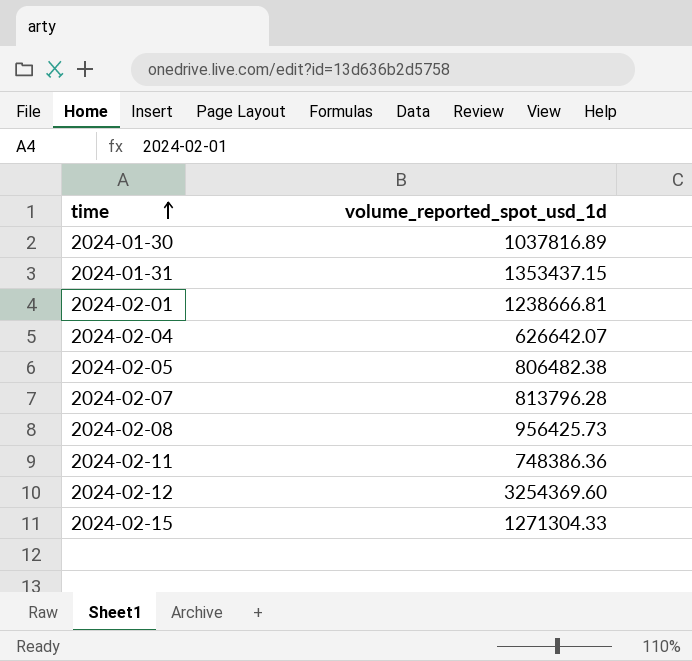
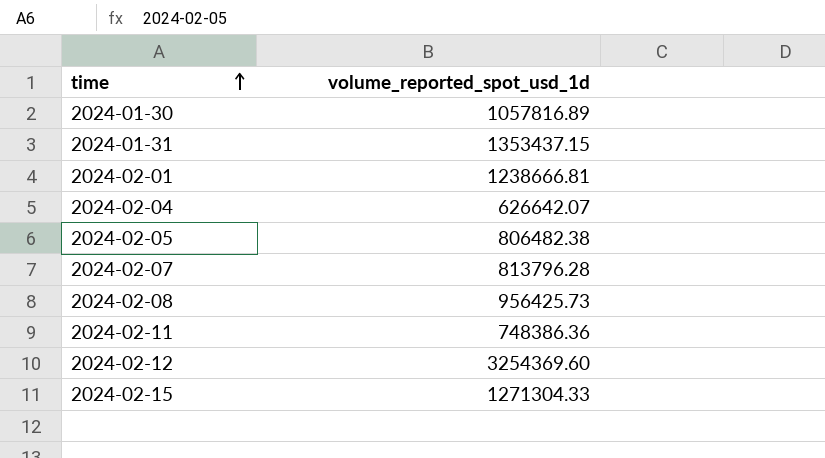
2024-01-30 | volume_reported_spot_usd_1d: 1037816.89 -> 1057816.89

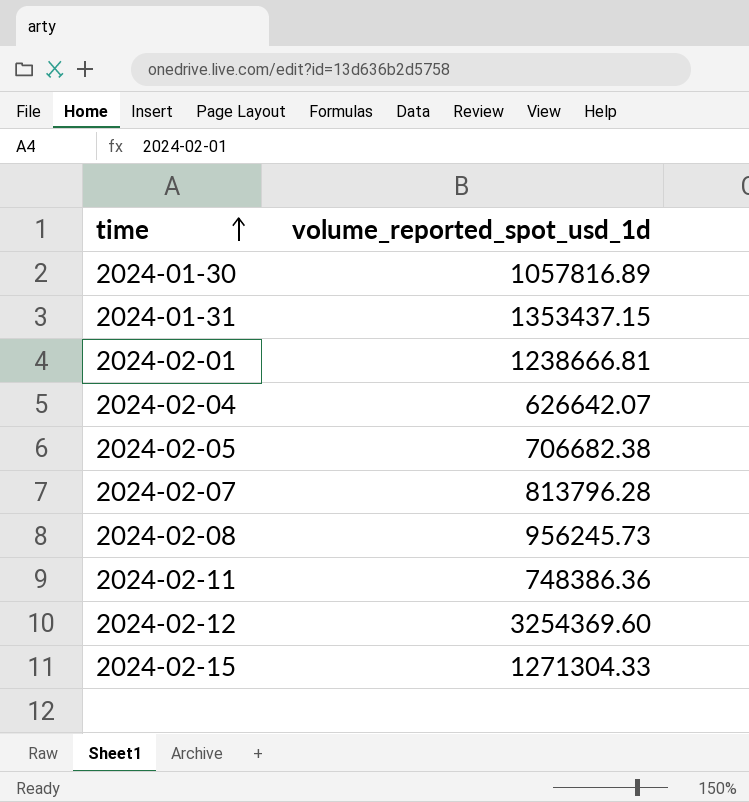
2024-02-05 | volume_reported_spot_usd_1d: 806482.38 -> 706682.38
2024-02-08 | volume_reported_spot_usd_1d: 956425.73 -> 956245.73

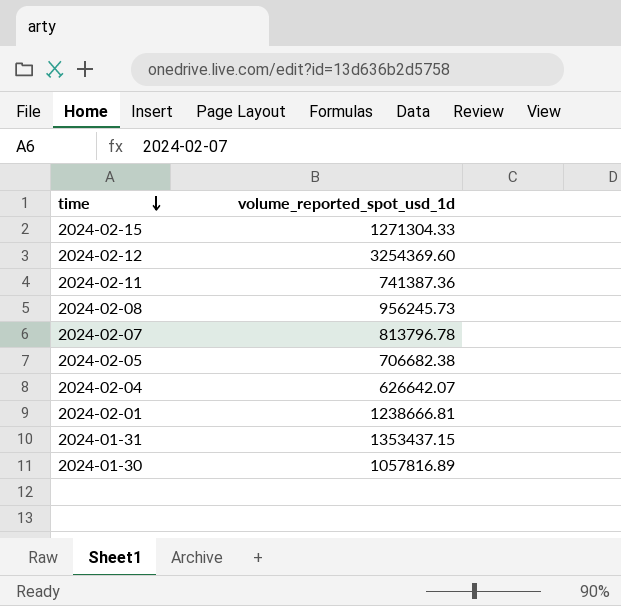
row order: time ascending -> time descending
2024-02-11 | volume_reported_spot_usd_1d: 748386.36 -> 741387.36
2024-02-07 | volume_reported_spot_usd_1d: 813796.28 -> 813796.78

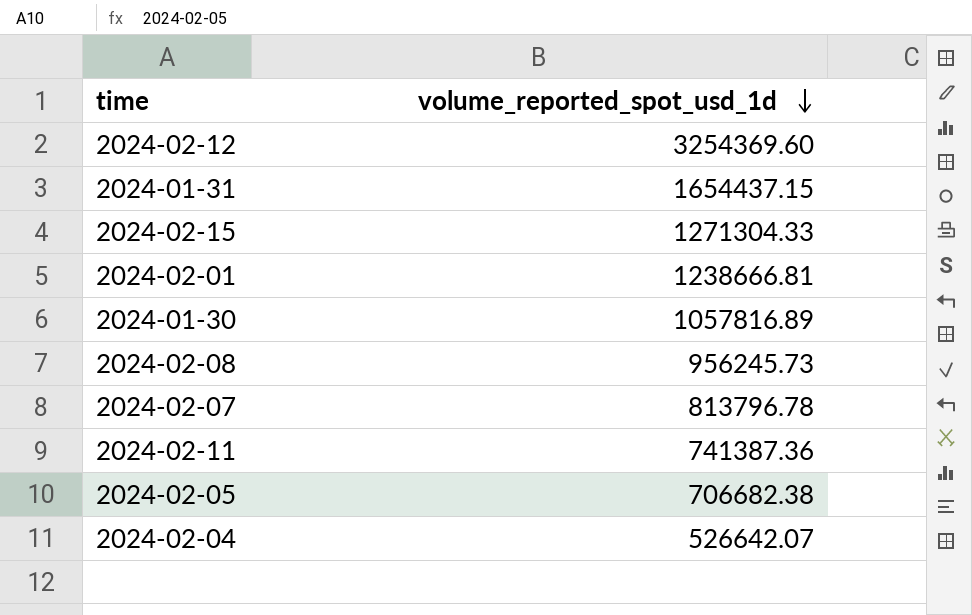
row order: time descending -> volume_reported_spot_usd_1d descending
2024-01-31 | volume_reported_spot_usd_1d: 1353437.15 -> 1654437.15
2024-02-04 | volume_reported_spot_usd_1d: 626642.07 -> 526642.07

